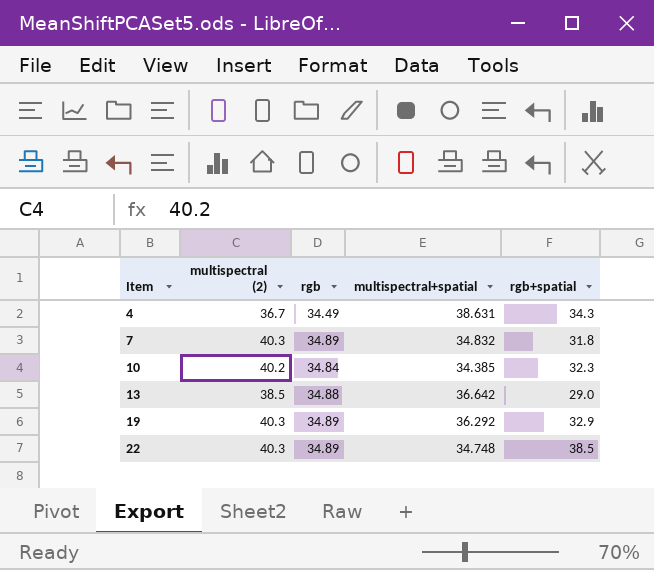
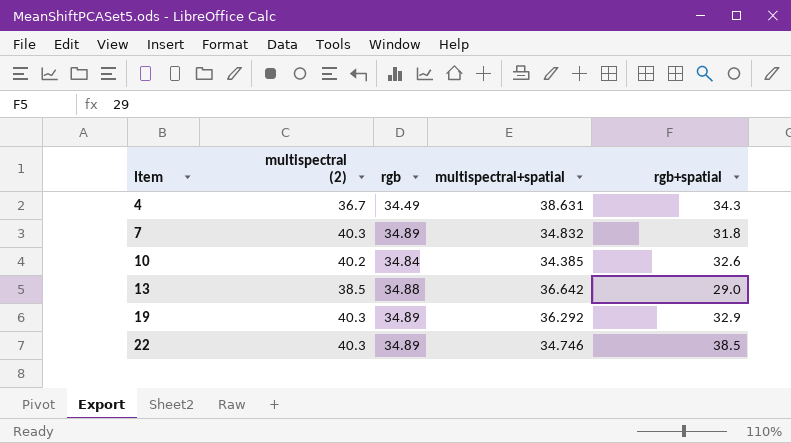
10 | rgb+spatial: 32.3 -> 32.6
22 | multispectral+spatial: 34.748 -> 34.746

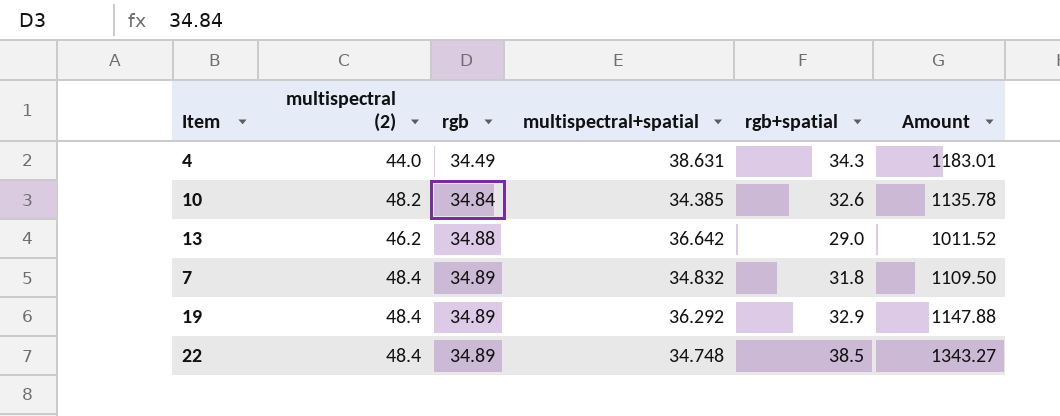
row order: Item ascending -> rgb ascending
column Amount | formula: none -> [rgb] * [rgb+spatial]
4 | multispectral (2): 36.7 -> 44.0
10 | multispectral (2): 40.2 -> 48.2
13 | multispectral (2): 38.5 -> 46.2
7 | multispectral (2): 40.3 -> 48.4
19 | multispectral (2): 40.3 -> 48.4
22 | multispectral (2): 40.3 -> 48.4
22 | multispectral+spatial: 34.746 -> 34.748

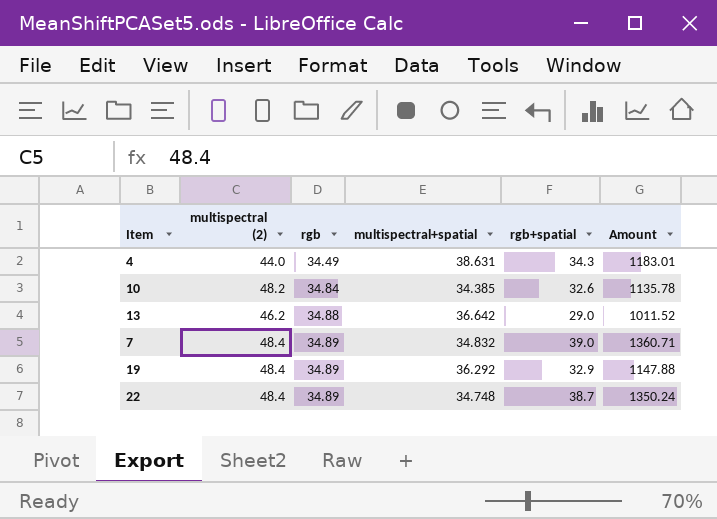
7 | rgb+spatial: 31.8 -> 39.0
7 | Amount: 1109.50 -> 1360.71
22 | rgb+spatial: 38.5 -> 38.7
22 | Amount: 1343.27 -> 1350.24

